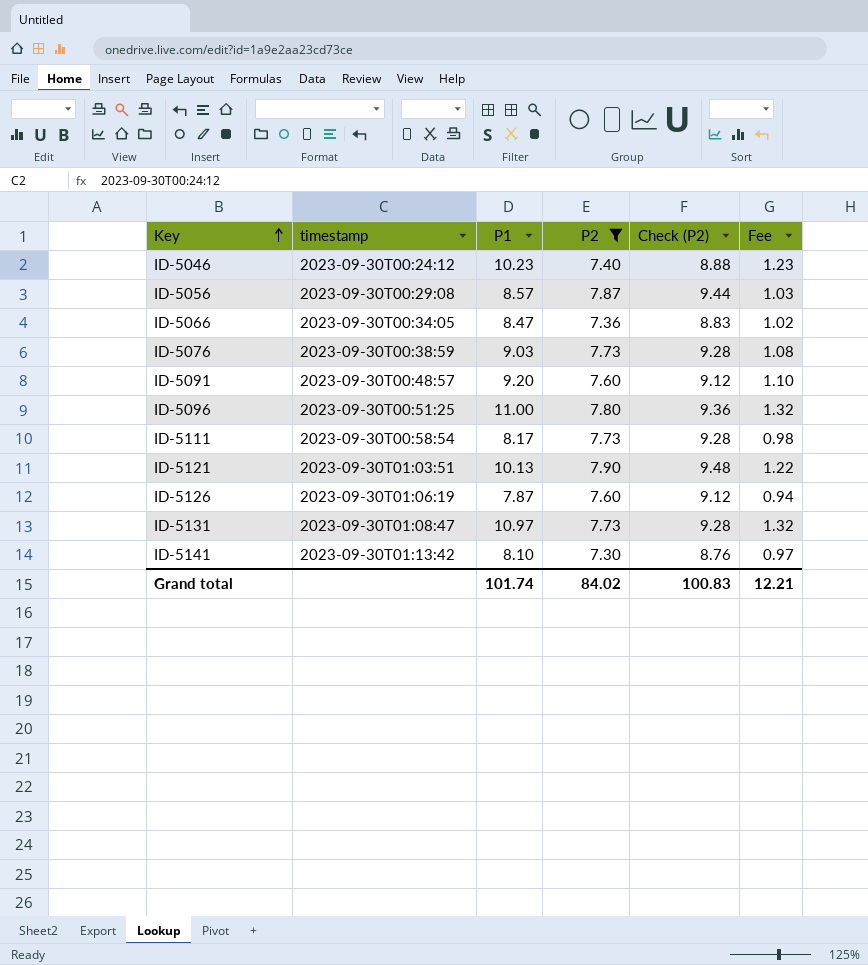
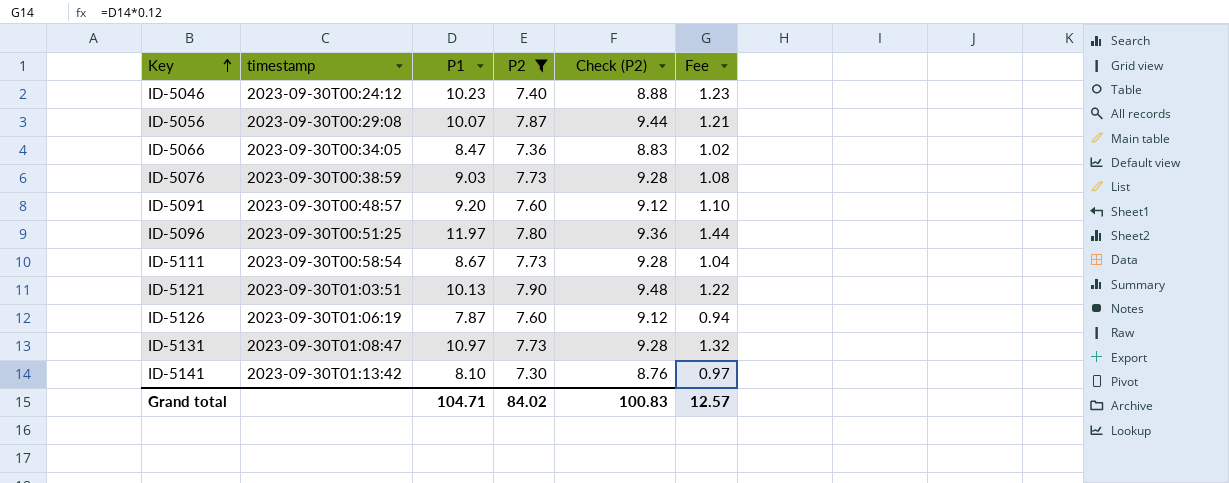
ID-5056 | P1: 8.57 -> 10.07
ID-5056 | Fee: 1.03 -> 1.21
ID-5096 | P1: 11.00 -> 11.97
ID-5096 | Fee: 1.32 -> 1.44
ID-5111 | P1: 8.17 -> 8.67
ID-5111 | Fee: 0.98 -> 1.04
Grand total | P1: 101.74 -> 104.71
Grand total | Fee: 12.21 -> 12.57

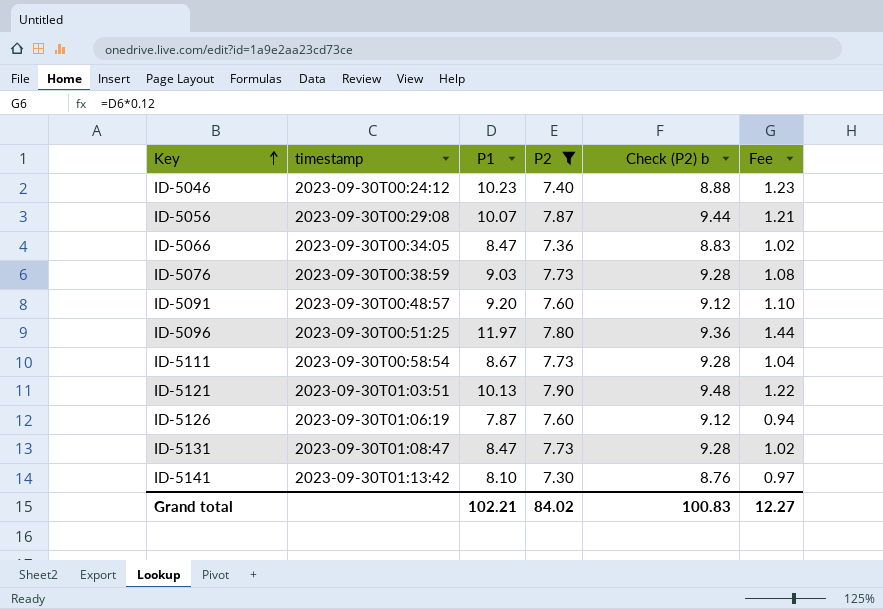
column name: Check (P2) -> Check (P2) b
ID-5131 | P1: 10.97 -> 8.47
ID-5131 | Fee: 1.32 -> 1.02
Grand total | P1: 104.71 -> 102.21
Grand total | Fee: 12.57 -> 12.27

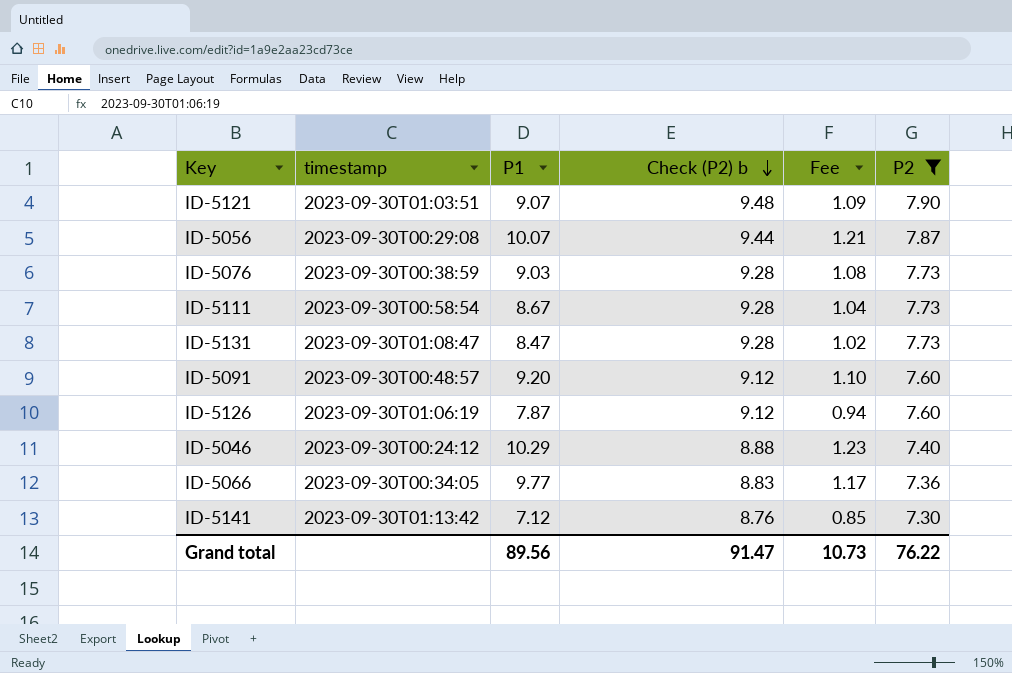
row order: Key ascending -> Check (P2) b descending
column P2 | position: 4 -> 6
row ID-5096: 2023-09-30T00:51:25 | 11.97 | 7.80 | 9.36 | 1.44 -> none
ID-5121 | P1: 10.13 -> 9.07
ID-5121 | Fee: 1.22 -> 1.09
ID-5046 | P1: 10.23 -> 10.29
ID-5066 | P1: 8.47 -> 9.77
ID-5066 | Fee: 1.02 -> 1.17
ID-5141 | P1: 8.10 -> 7.12
ID-5141 | Fee: 0.97 -> 0.85
Grand total | P1: 102.21 -> 89.56
Grand total | Check (P2) b: 100.83 -> 91.47
Grand total | Fee: 12.27 -> 10.73
Grand total | P2: 84.02 -> 76.22

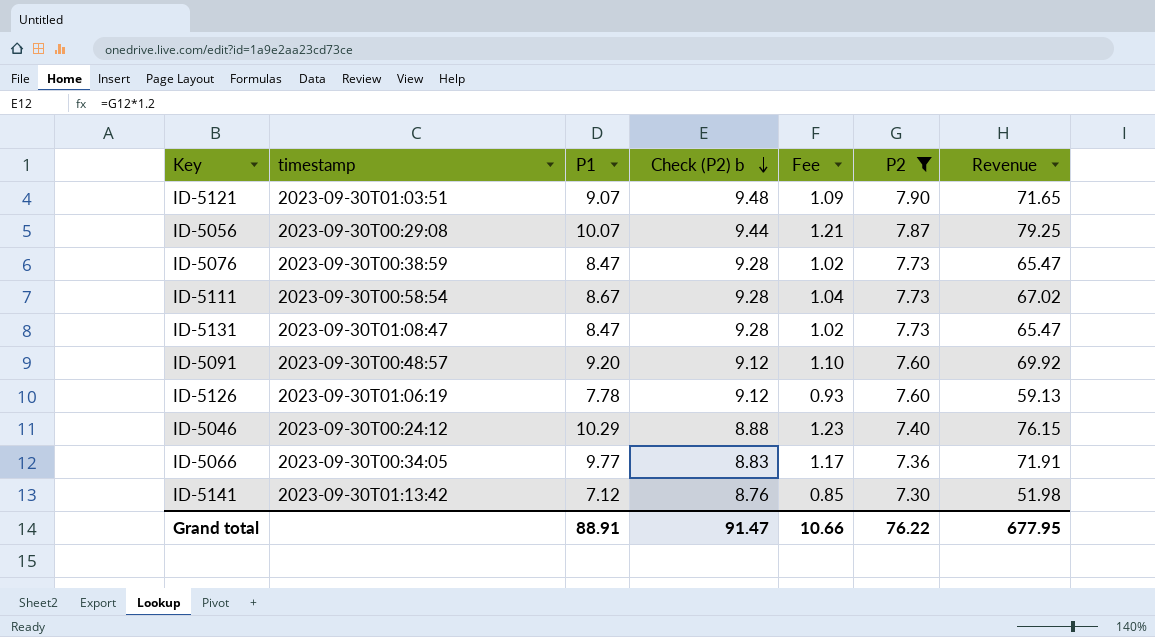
column Revenue | formula: none -> [P1] * [P2]
ID-5076 | P1: 9.03 -> 8.47
ID-5076 | Fee: 1.08 -> 1.02
ID-5126 | P1: 7.87 -> 7.78
ID-5126 | Fee: 0.94 -> 0.93
Grand total | P1: 89.56 -> 88.91
Grand total | Fee: 10.73 -> 10.66

